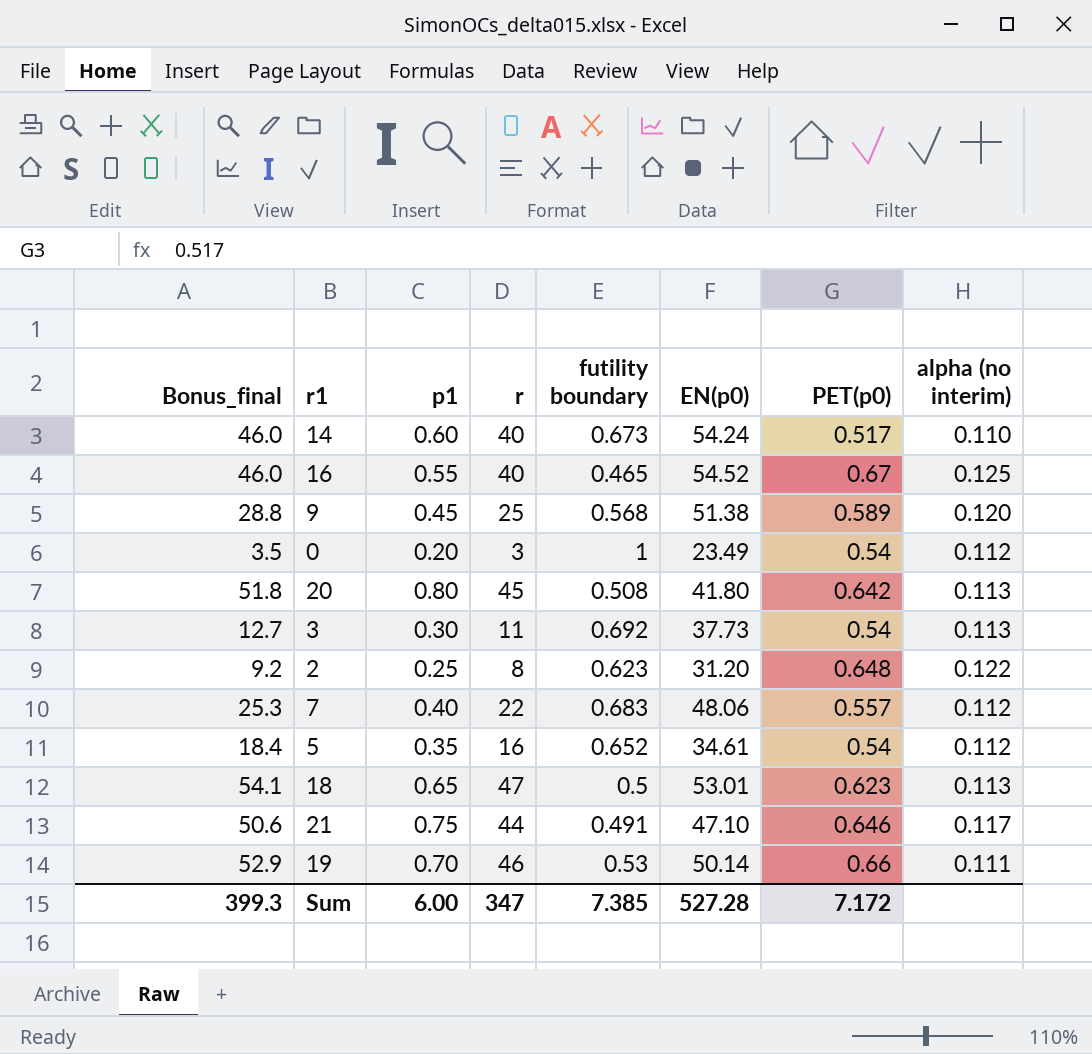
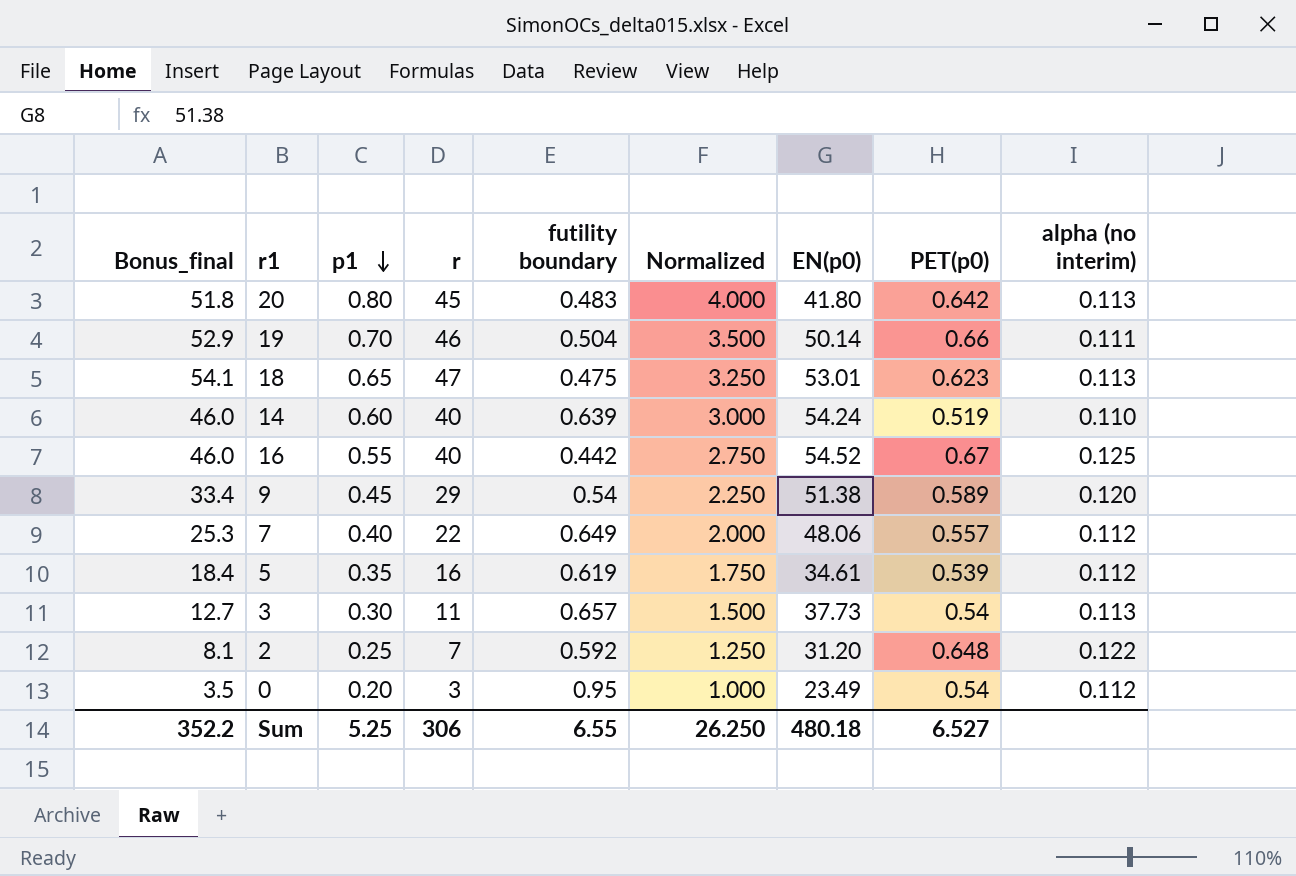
row order: none -> p1 descending
column Normalized | formula: none -> [p1] * 5
row 21: 50.6 | 0.75 | 44 | 0.491 | 47.10 | 0.646 | 0.117 -> none
20 | futility boundary: 0.508 -> 0.483
19 | futility boundary: 0.53 -> 0.504
18 | futility boundary: 0.5 -> 0.475
14 | futility boundary: 0.673 -> 0.639
14 | PET(p0): 0.517 -> 0.519
16 | futility boundary: 0.465 -> 0.442
9 | Bonus_final: 28.8 -> 33.4
9 | r: 25 -> 29
9 | futility boundary: 0.568 -> 0.54
7 | futility boundary: 0.683 -> 0.649
5 | futility boundary: 0.652 -> 0.619
5 | PET(p0): 0.54 -> 0.539
3 | futility boundary: 0.692 -> 0.657
2 | Bonus_final: 9.2 -> 8.1
2 | r: 8 -> 7
2 | futility boundary: 0.623 -> 0.592
0 | futility boundary: 1 -> 0.95
Sum | Bonus_final: 399.3 -> 352.2
Sum | p1: 6.00 -> 5.25
Sum | r: 347 -> 306
Sum | futility boundary: 7.385 -> 6.55
Sum | EN(p0): 527.28 -> 480.18
Sum | PET(p0): 7.172 -> 6.527

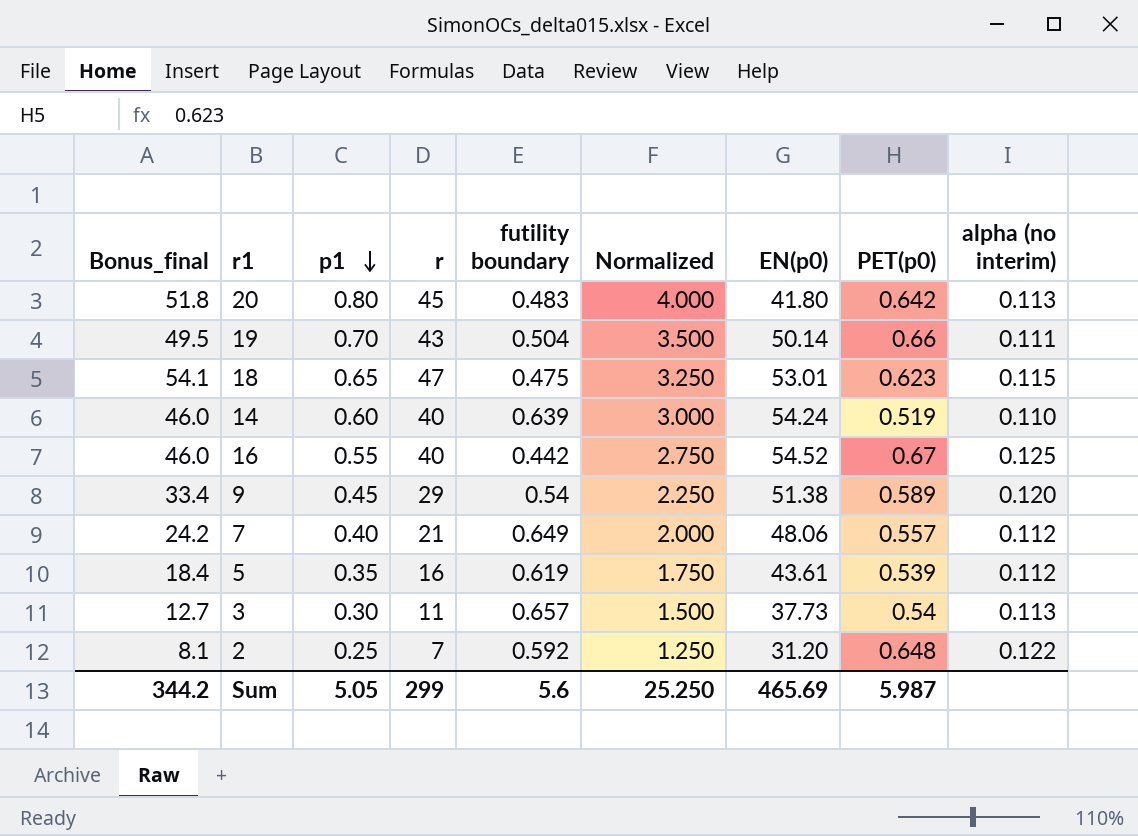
row 0: 3.5 | 0.20 | 3 | 0.95 | 1.000 | 23.49 | 0.54 | 0.112 -> none
19 | Bonus_final: 52.9 -> 49.5
19 | r: 46 -> 43
18 | alpha (no interim): 0.113 -> 0.115
7 | Bonus_final: 25.3 -> 24.2
7 | r: 22 -> 21
5 | EN(p0): 34.61 -> 43.61
Sum | Bonus_final: 352.2 -> 344.2
Sum | p1: 5.25 -> 5.05
Sum | r: 306 -> 299
Sum | futility boundary: 6.55 -> 5.6
Sum | Normalized: 26.250 -> 25.250
Sum | EN(p0): 480.18 -> 465.69
Sum | PET(p0): 6.527 -> 5.987

